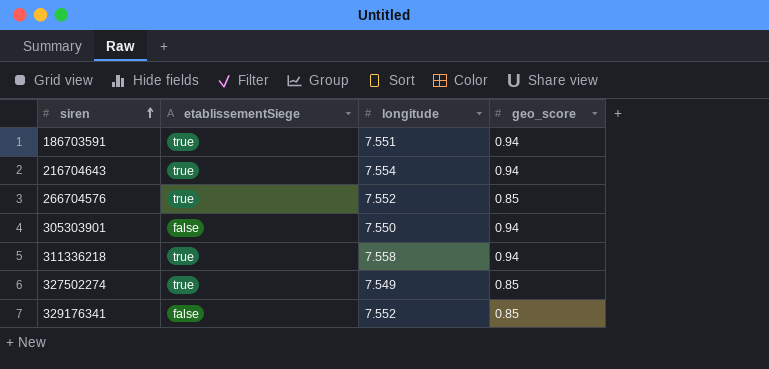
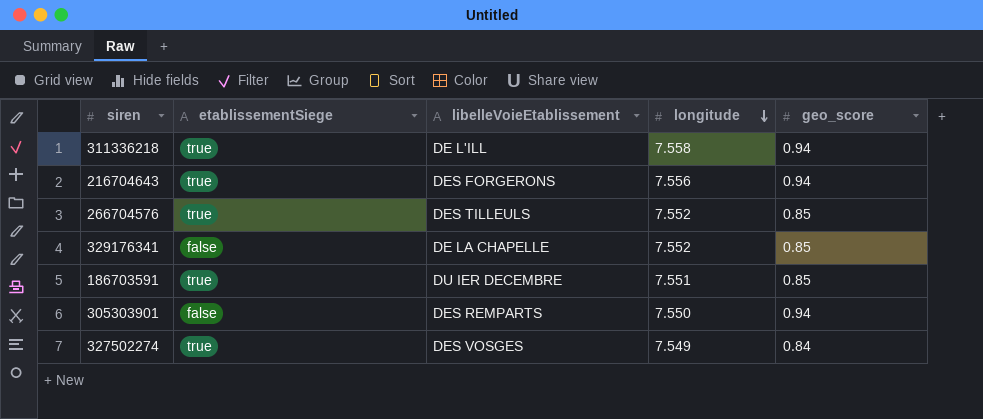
row order: siren ascending -> longitude descending
column libelleVoieEtablissement | position: none -> 3
216704643 | longitude: 7.554 -> 7.556
186703591 | geo_score: 0.94 -> 0.85
327502274 | geo_score: 0.85 -> 0.84

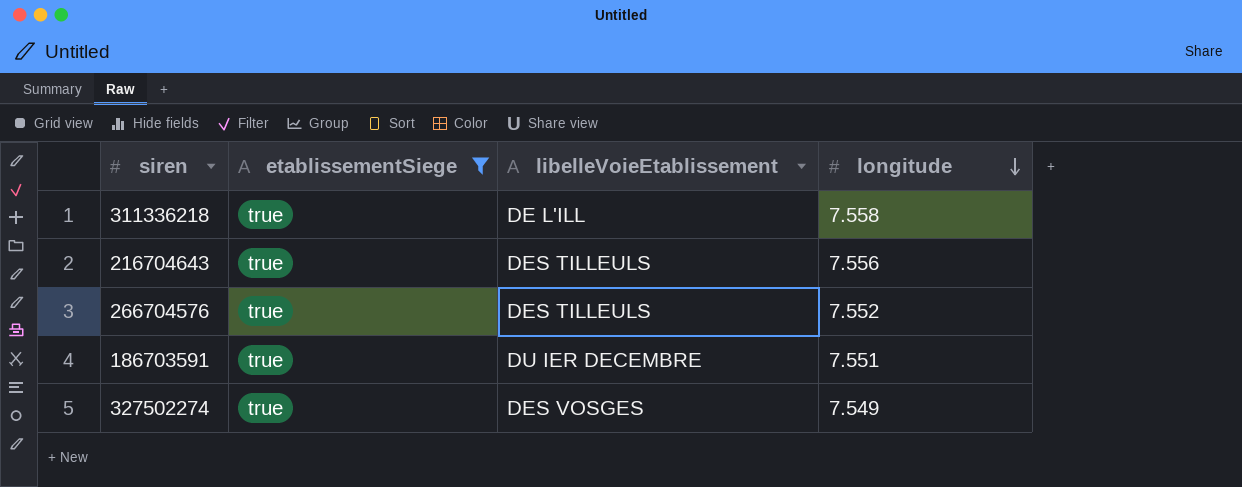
filter: none -> etablissementSiege = true
column geo_score | position: 5 -> none
216704643 | libelleVoieEtablissement: DES FORGERONS -> DES TILLEULS

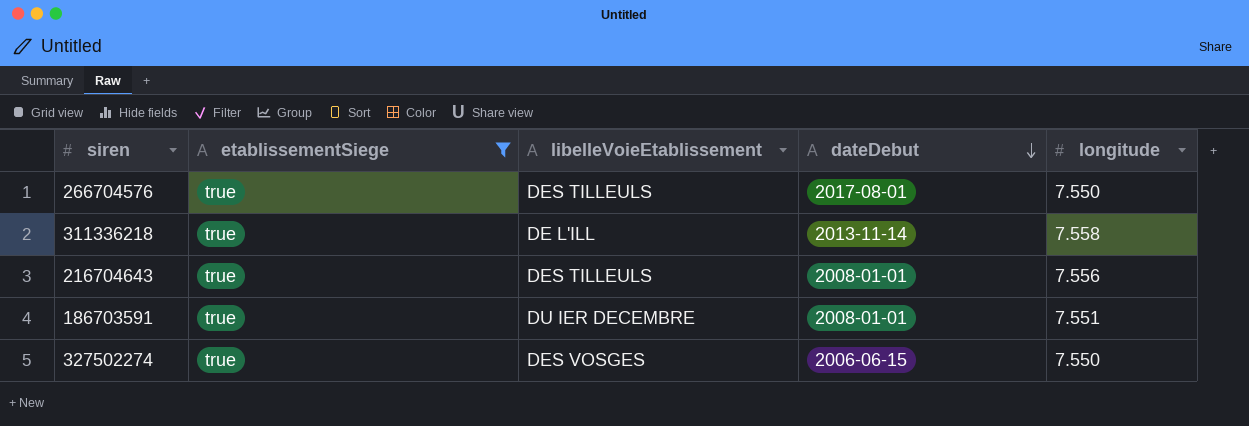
row order: longitude descending -> dateDebut descending
column dateDebut | position: none -> 4
266704576 | longitude: 7.552 -> 7.550
327502274 | longitude: 7.549 -> 7.550

